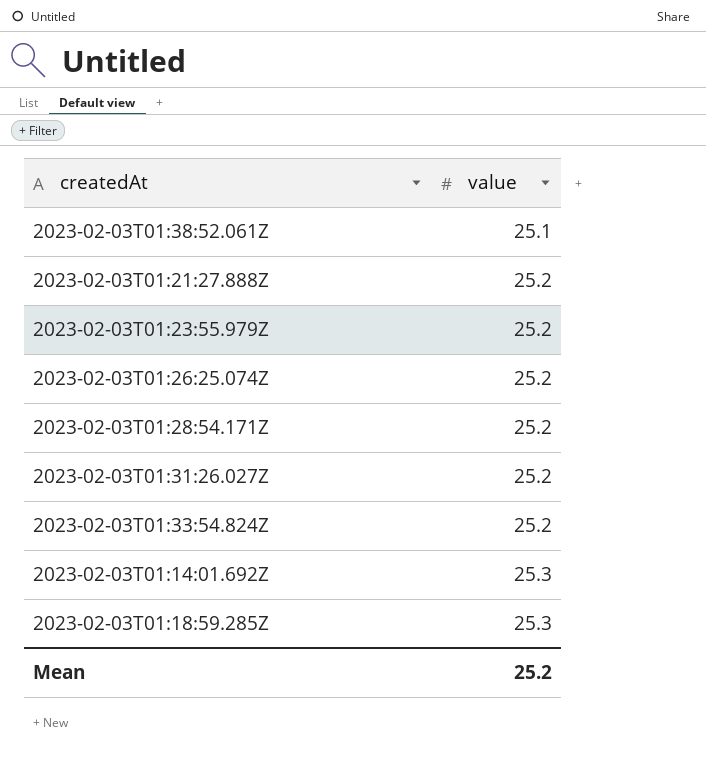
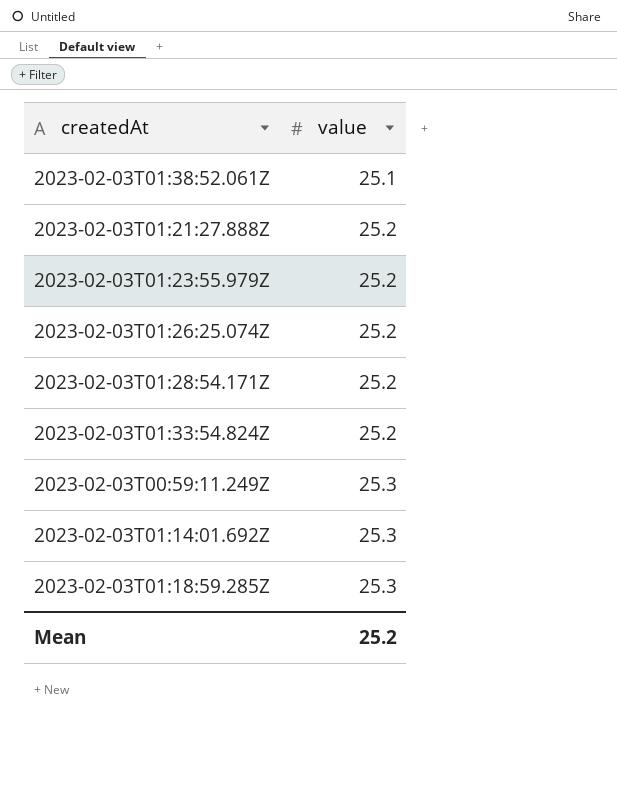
row 2023-02-03T01:31:26.027Z: 25.2 -> none
row 2023-02-03T00:59:11.249Z: none -> 25.3

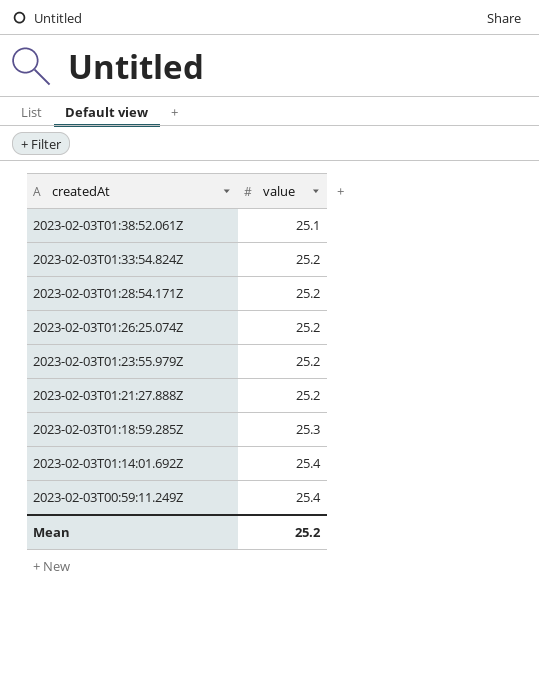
row order: value ascending -> createdAt descending
2023-02-03T01:14:01.692Z | value: 25.3 -> 25.4
2023-02-03T00:59:11.249Z | value: 25.3 -> 25.4

